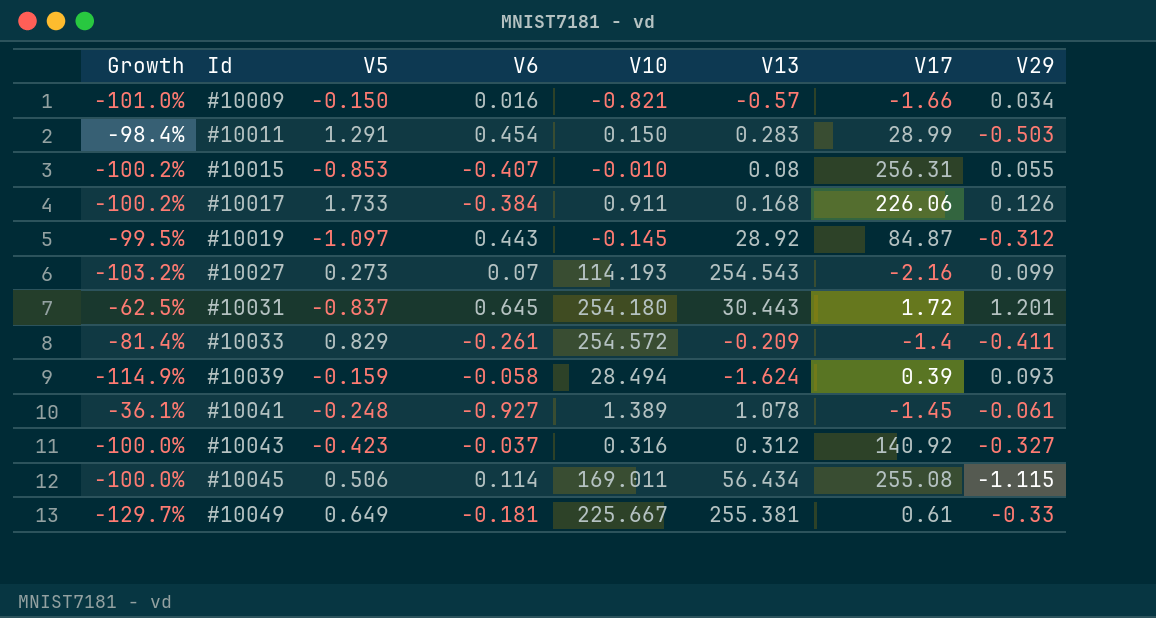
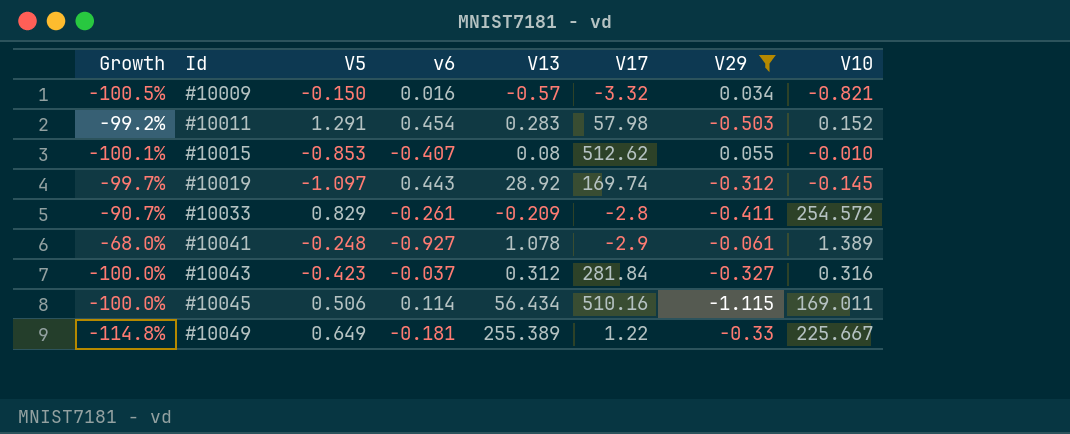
filter: none -> V29 <= 0.055
column name: V6 -> v6
column V10 | position: 5 -> 8
#10009 | Growth: -101.0% -> -100.5%
#10009 | V17: -1.66 -> -3.32
#10011 | Growth: -98.4% -> -99.2%
#10011 | V17: 28.99 -> 57.98
#10011 | V10: 0.150 -> 0.152
#10015 | Growth: -100.2% -> -100.1%
#10015 | V17: 256.31 -> 512.62
#10019 | Growth: -99.5% -> -99.7%
#10019 | V17: 84.87 -> 169.74
#10033 | Growth: -81.4% -> -90.7%
#10033 | V17: -1.4 -> -2.8
#10041 | Growth: -36.1% -> -68.0%
#10041 | V17: -1.45 -> -2.9
#10043 | V17: 140.92 -> 281.84
#10045 | V17: 255.08 -> 510.16
#10049 | Growth: -129.7% -> -114.8%
#10049 | V13: 255.381 -> 255.389
#10049 | V17: 0.61 -> 1.22

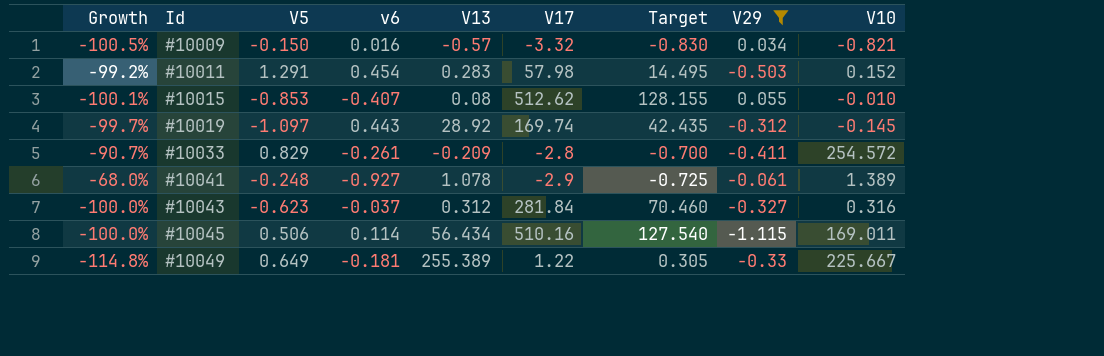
column Target | formula: none -> [V17] * 0.25
#10043 | V5: -0.423 -> -0.623

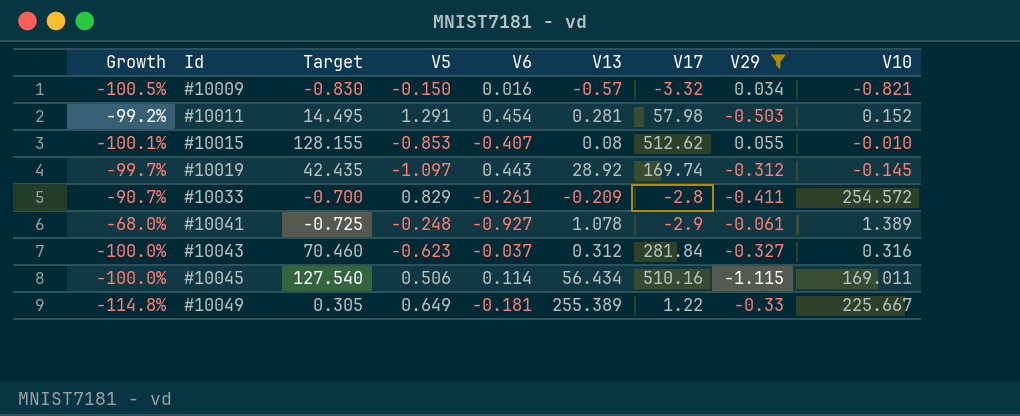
column Target | position: 7 -> 3
column name: v6 -> V6
#10011 | V13: 0.283 -> 0.281

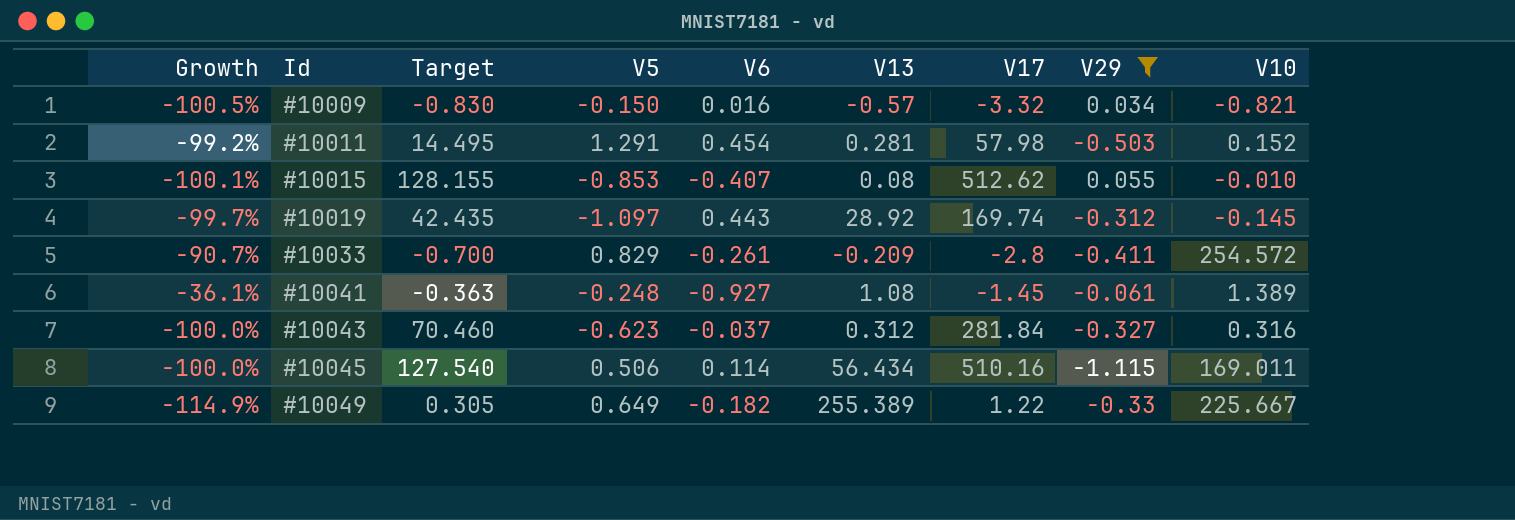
#10041 | Growth: -68.0% -> -36.1%
#10041 | Target: -0.725 -> -0.363
#10041 | V13: 1.078 -> 1.08
#10041 | V17: -2.9 -> -1.45
#10049 | Growth: -114.8% -> -114.9%
#10049 | V6: -0.181 -> -0.182

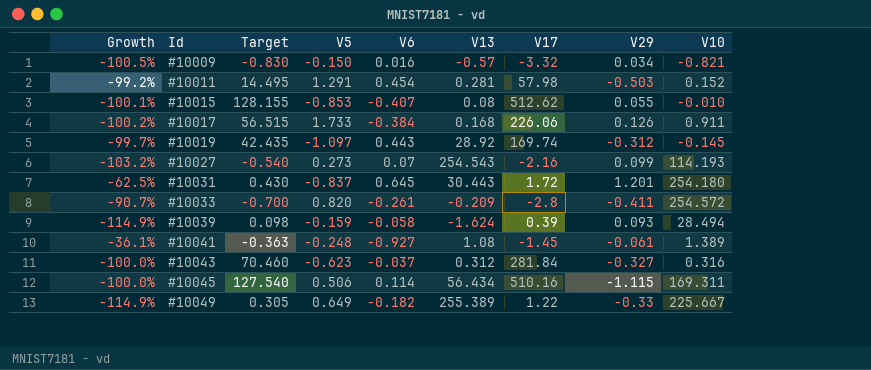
filter: V29 <= 0.055 -> none
#10033 | V5: 0.829 -> 0.820
#10045 | V10: 169.011 -> 169.311

